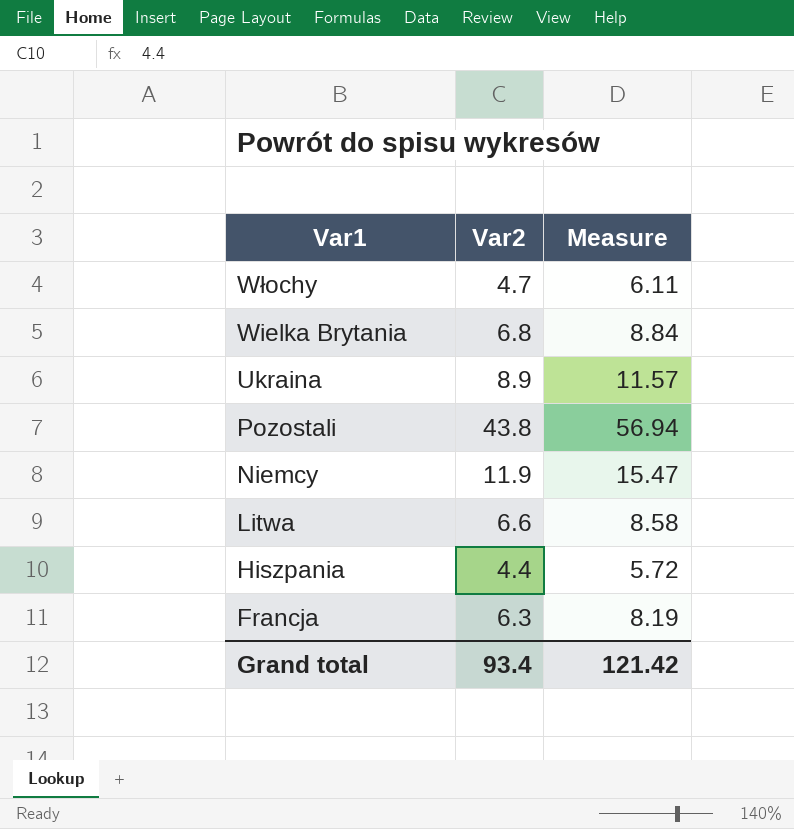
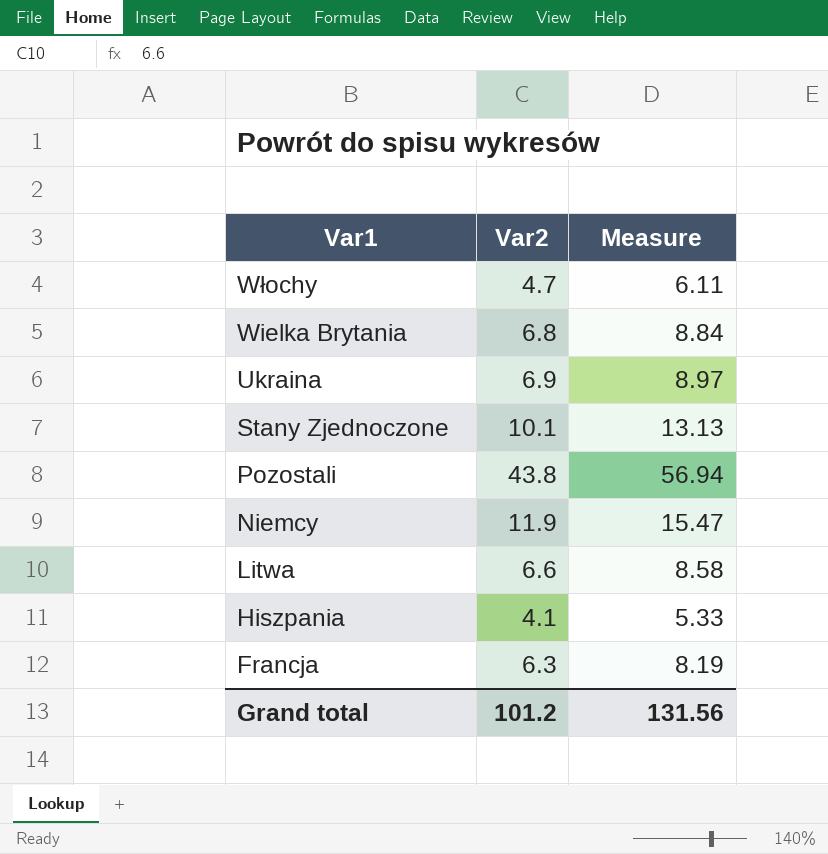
Ukraina | Var2: 8.9 -> 6.9
Ukraina | Measure: 11.57 -> 8.97
row Stany Zjednoczone: none -> 10.1 | 13.13
Hiszpania | Var2: 4.4 -> 4.1
Hiszpania | Measure: 5.72 -> 5.33
Grand total | Var2: 93.4 -> 101.2
Grand total | Measure: 121.42 -> 131.56

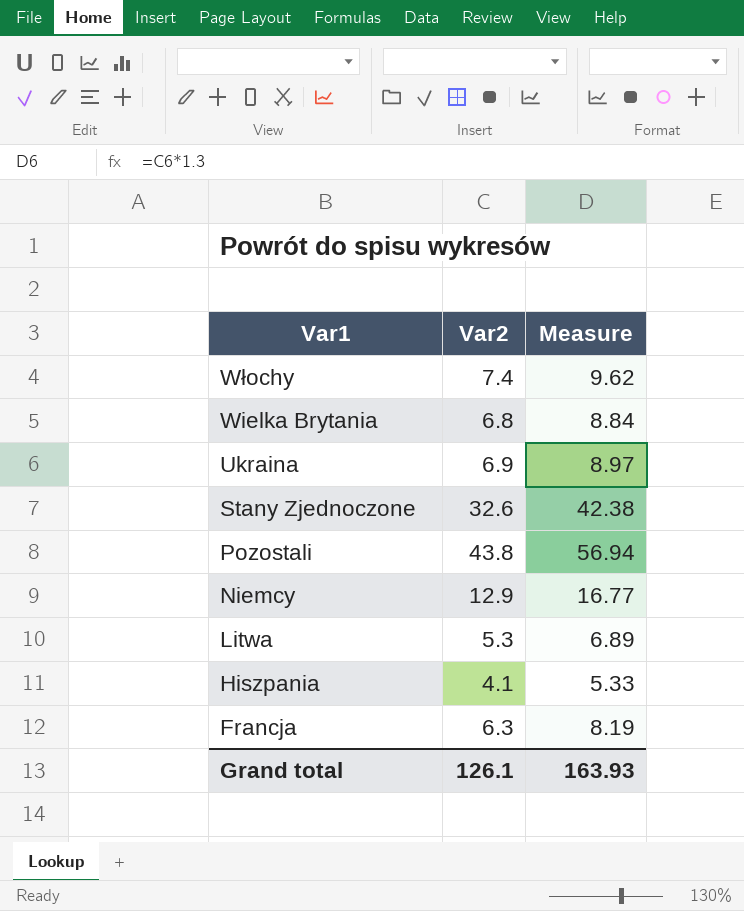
Włochy | Var2: 4.7 -> 7.4
Włochy | Measure: 6.11 -> 9.62
Stany Zjednoczone | Var2: 10.1 -> 32.6
Stany Zjednoczone | Measure: 13.13 -> 42.38
Niemcy | Var2: 11.9 -> 12.9
Niemcy | Measure: 15.47 -> 16.77
Litwa | Var2: 6.6 -> 5.3
Litwa | Measure: 8.58 -> 6.89
Grand total | Var2: 101.2 -> 126.1
Grand total | Measure: 131.56 -> 163.93

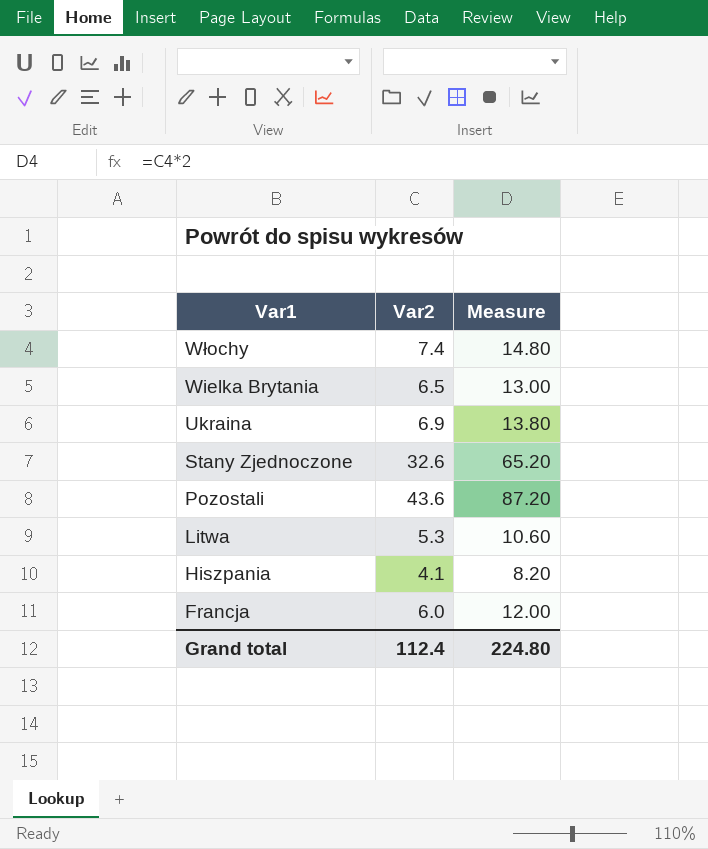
column Measure | formula: [Var2] * 1.3 -> [Var2] * 2
row Niemcy: 12.9 | 16.77 -> none
Wielka Brytania | Var2: 6.8 -> 6.5
Pozostali | Var2: 43.8 -> 43.6
Francja | Var2: 6.3 -> 6.0
Grand total | Var2: 126.1 -> 112.4
Grand total | Measure: 163.93 -> 224.80

